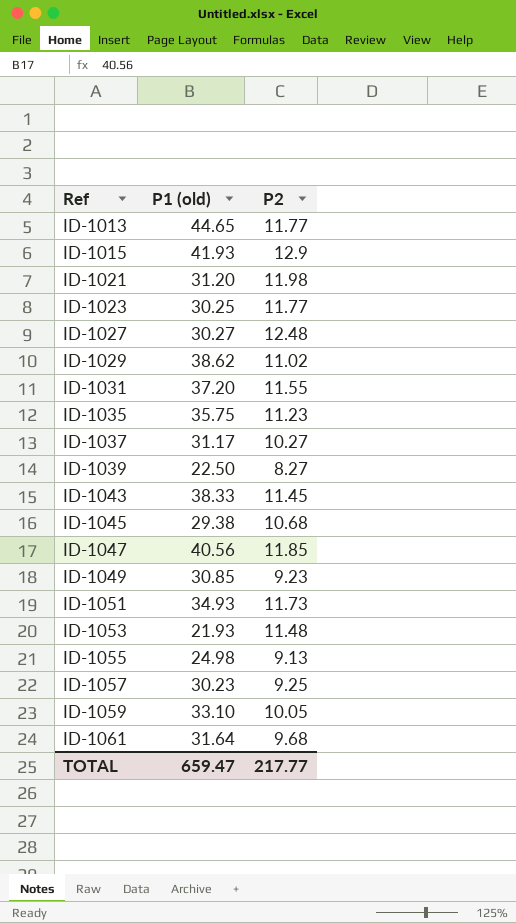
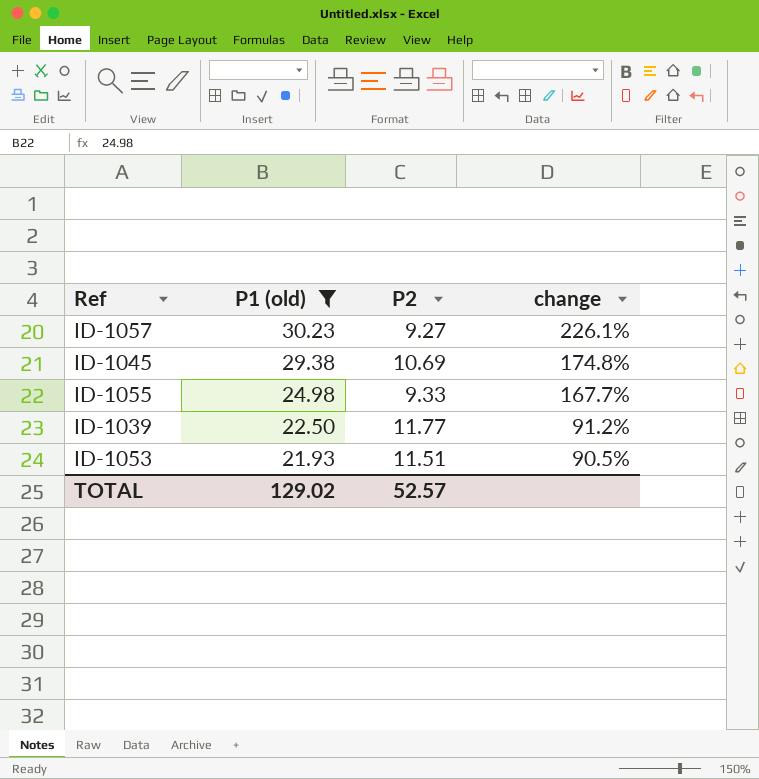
filter: none -> P1 (old) <= 30.23
row order: Ref ascending -> P1 (old) descending
column change | formula: none -> ([P1 (old)] - [P2]) / [P2]
ID-1057 | P2: 9.25 -> 9.27
ID-1045 | P2: 10.68 -> 10.69
ID-1055 | P2: 9.13 -> 9.33
ID-1039 | P2: 8.27 -> 11.77
ID-1053 | P2: 11.48 -> 11.51
TOTAL | P1 (old): 659.47 -> 129.02
TOTAL | P2: 217.77 -> 52.57

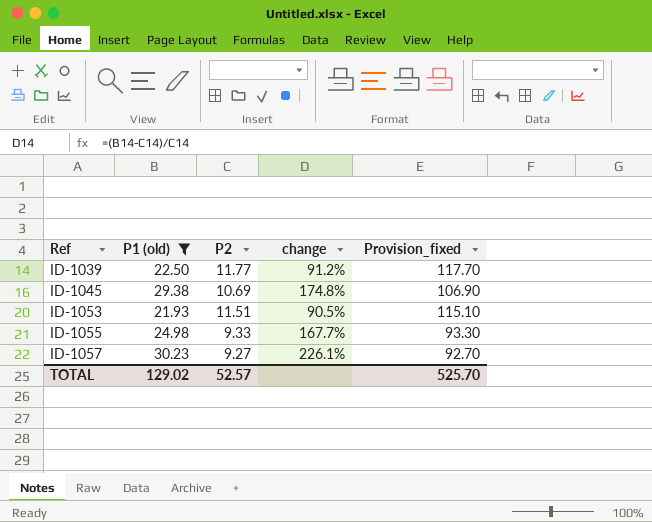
row order: P1 (old) descending -> Ref ascending
column Provision_fixed | formula: none -> [P2] * 10

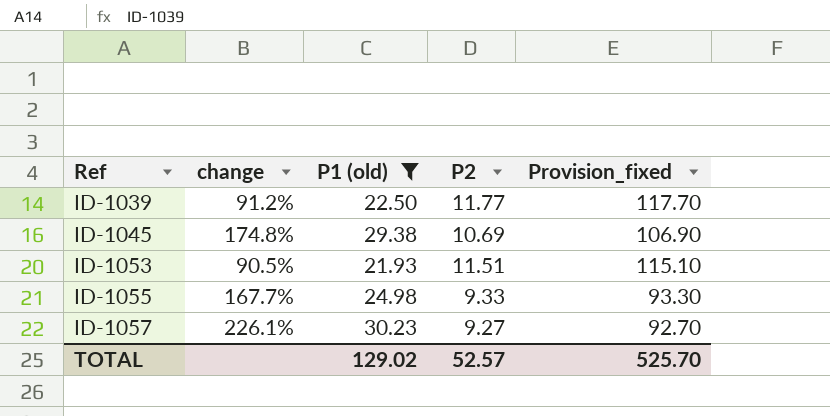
column change | position: 4 -> 2

